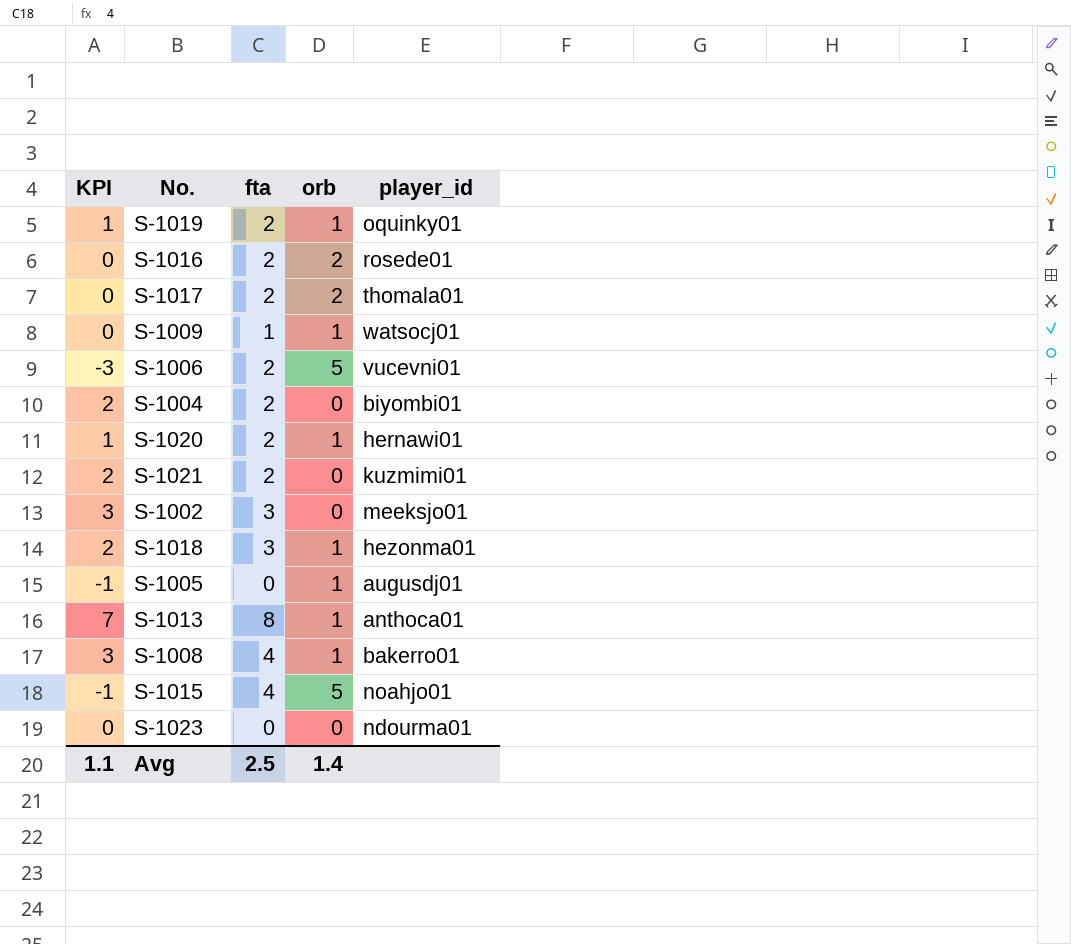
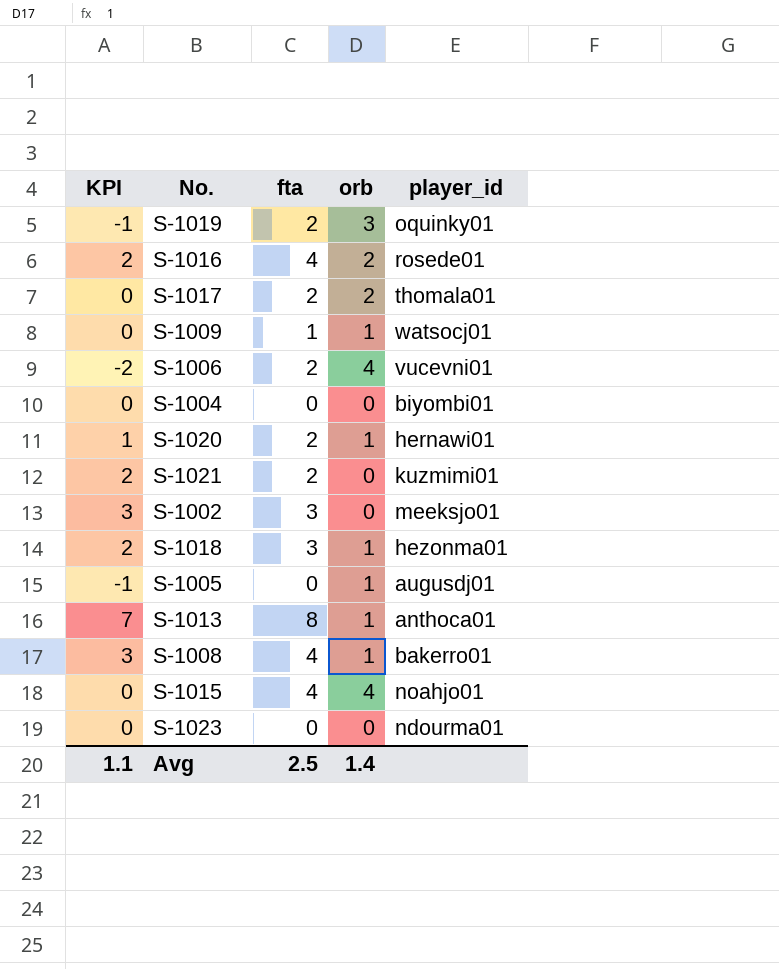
S-1019 | KPI: 1 -> -1
S-1019 | orb: 1 -> 3
S-1016 | KPI: 0 -> 2
S-1016 | fta: 2 -> 4
S-1006 | KPI: -3 -> -2
S-1006 | orb: 5 -> 4
S-1004 | KPI: 2 -> 0
S-1004 | fta: 2 -> 0
S-1015 | KPI: -1 -> 0
S-1015 | orb: 5 -> 4

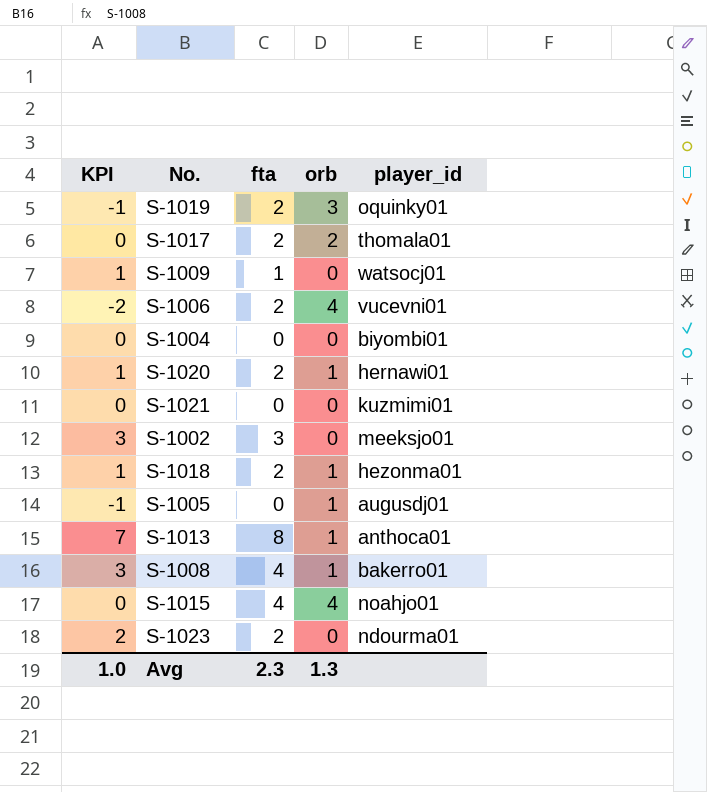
row S-1016: 2 | 4 | 2 | rosede01 -> none
S-1009 | KPI: 0 -> 1
S-1009 | orb: 1 -> 0
S-1021 | KPI: 2 -> 0
S-1021 | fta: 2 -> 0
S-1018 | KPI: 2 -> 1
S-1018 | fta: 3 -> 2
S-1023 | KPI: 0 -> 2
S-1023 | fta: 0 -> 2
Avg | KPI: 1.1 -> 1.0
Avg | fta: 2.5 -> 2.3
Avg | orb: 1.4 -> 1.3

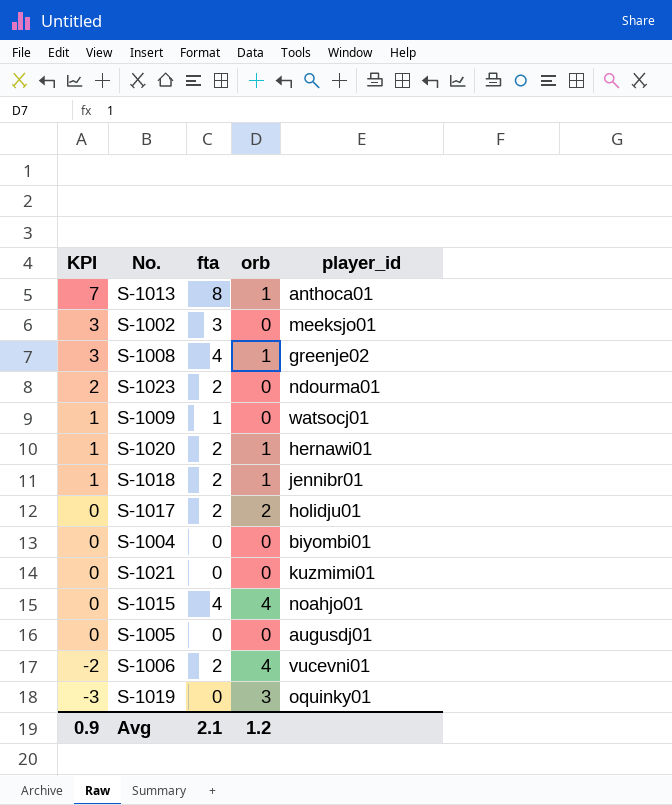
row order: none -> KPI descending
S-1008 | player_id: bakerro01 -> greenje02
S-1018 | player_id: hezonma01 -> jennibr01
S-1017 | player_id: thomala01 -> holidju01
S-1005 | KPI: -1 -> 0
S-1005 | orb: 1 -> 0
S-1019 | KPI: -1 -> -3
S-1019 | fta: 2 -> 0
Avg | KPI: 1.0 -> 0.9
Avg | fta: 2.3 -> 2.1
Avg | orb: 1.3 -> 1.2

